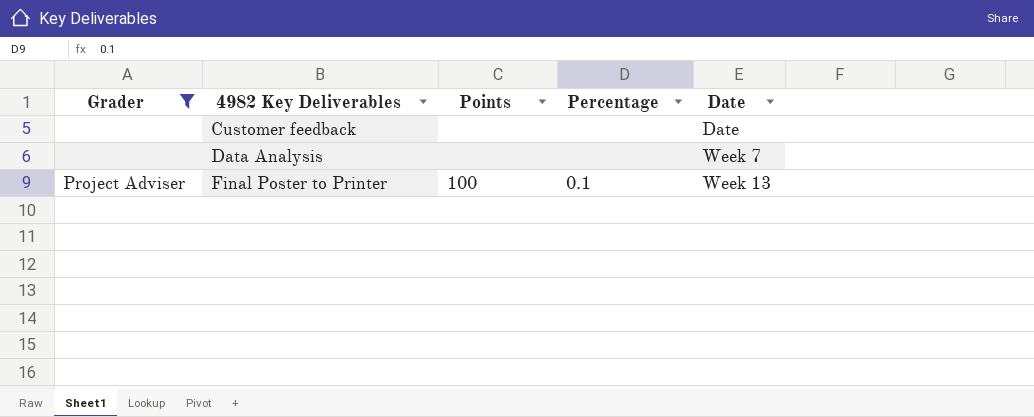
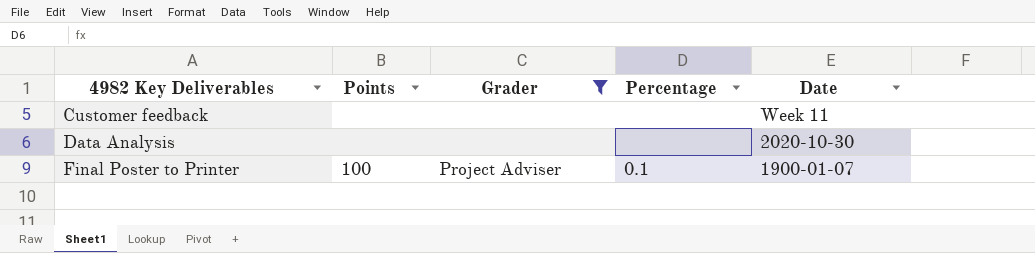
column Grader | position: 1 -> 3
Customer feedback | Date: Date -> Week 11
Data Analysis | Date: Week 7 -> 2020-10-30
Final Poster to Printer | Date: Week 13 -> 1900-01-07

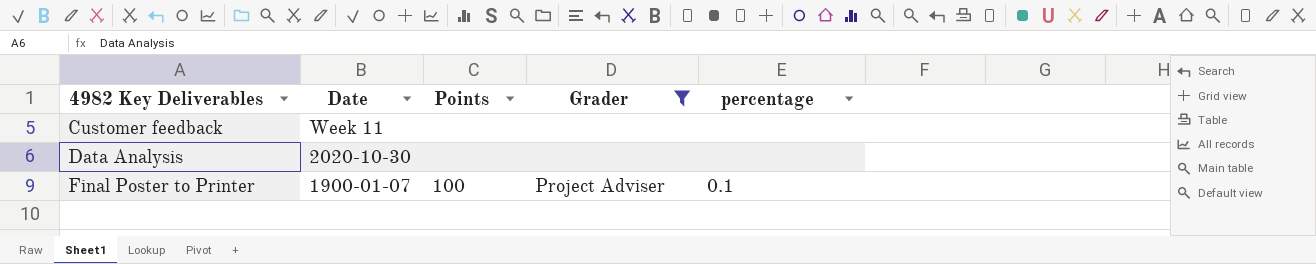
column Date | position: 5 -> 2
column name: Percentage -> percentage

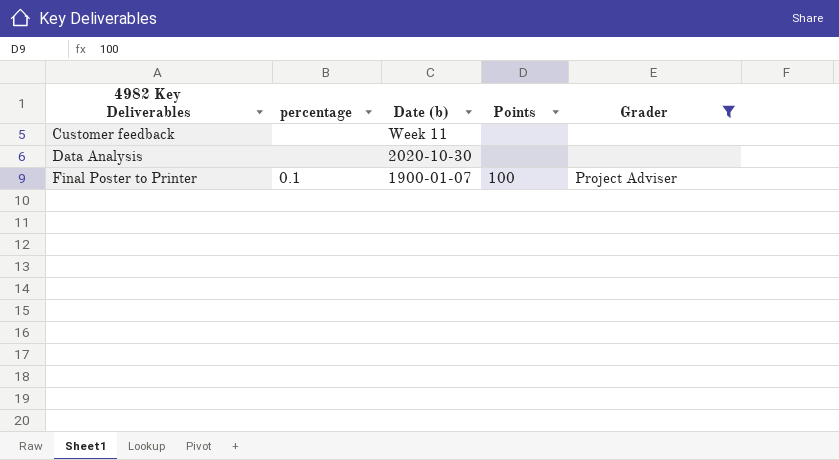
column percentage | position: 5 -> 2
column name: Date -> Date (b)

